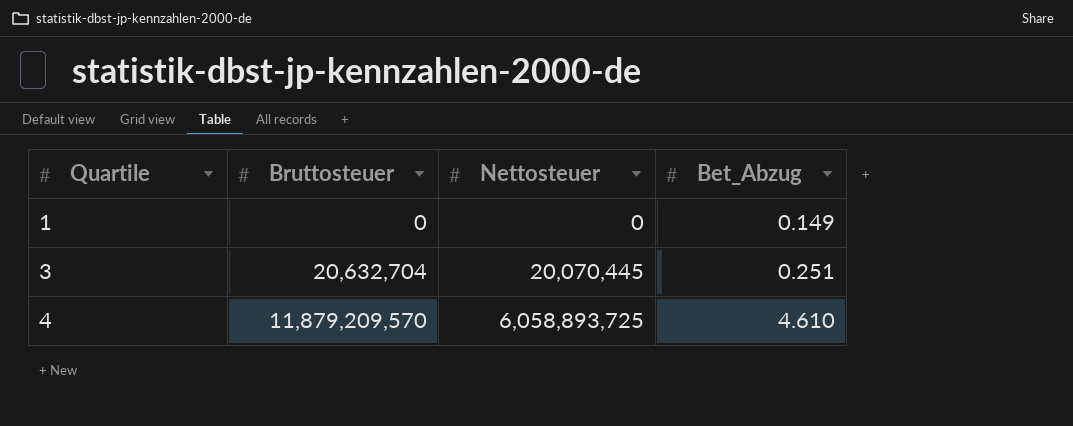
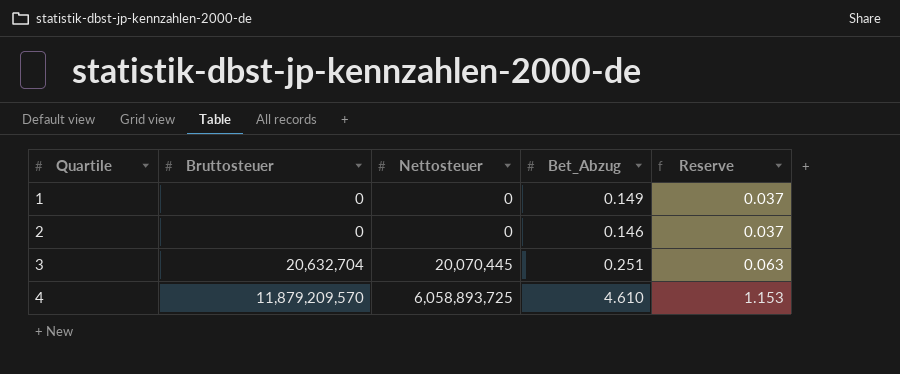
column Reserve | formula: none -> [Bet_Abzug] * 0.25
row 2: none -> 0 | 0 | 0.146 | 0.037

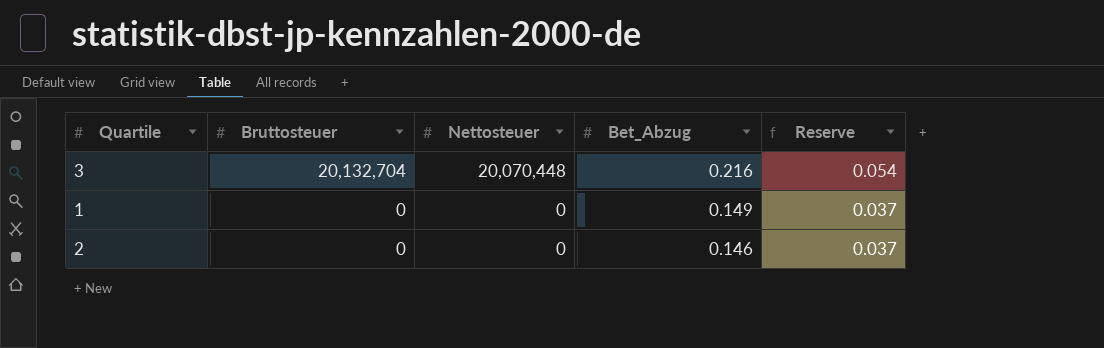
row order: Quartile ascending -> Bruttosteuer descending
row 4: 11,879,209,570 | 6,058,893,725 | 4.610 | 1.153 -> none
3 | Bruttosteuer: 20,632,704 -> 20,132,704
3 | Nettosteuer: 20,070,445 -> 20,070,448
3 | Bet_Abzug: 0.251 -> 0.216
3 | Reserve: 0.063 -> 0.054

